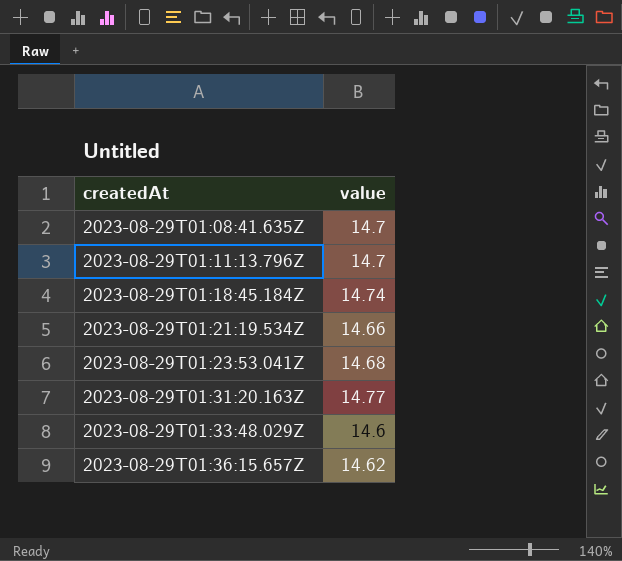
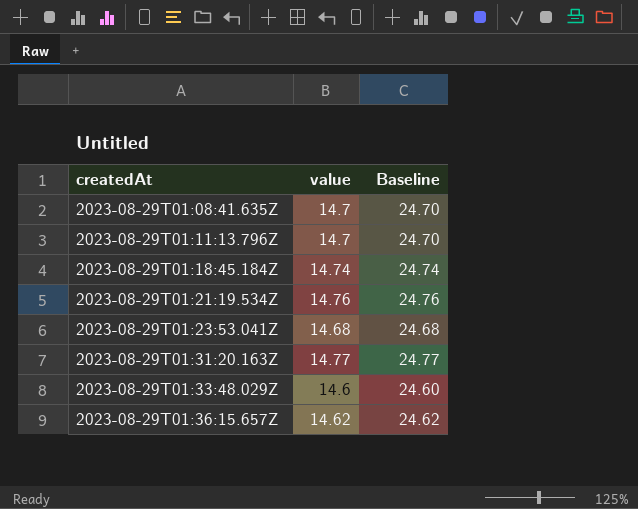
column Baseline | formula: none -> [value] + 10
2023-08-29T01:21:19.534Z | value: 14.66 -> 14.76

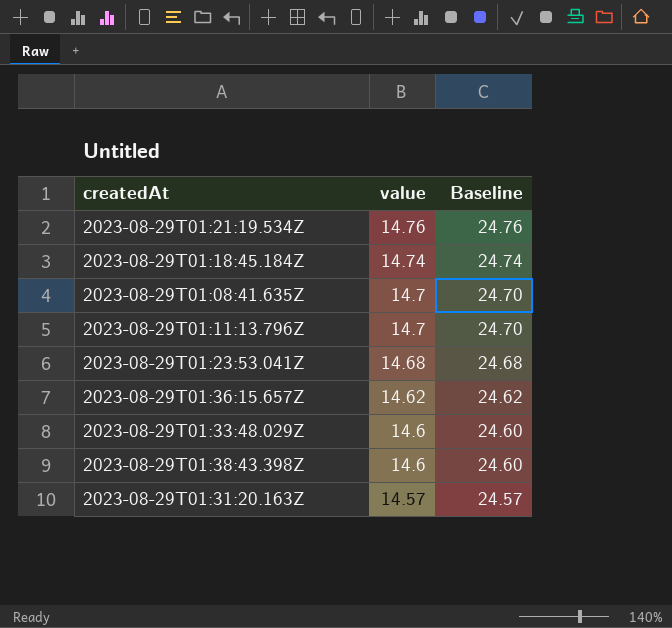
row order: createdAt ascending -> value descending
row 2023-08-29T01:38:43.398Z: none -> 14.6 | 24.60
2023-08-29T01:31:20.163Z | value: 14.77 -> 14.57
2023-08-29T01:31:20.163Z | Baseline: 24.77 -> 24.57

